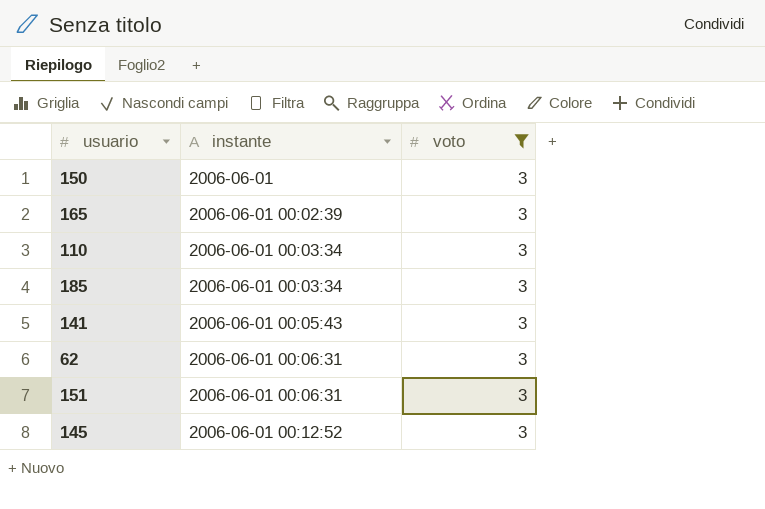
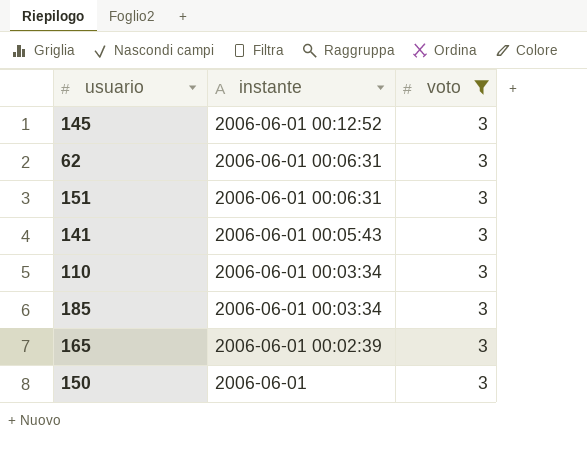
row order: instante ascending -> instante descending

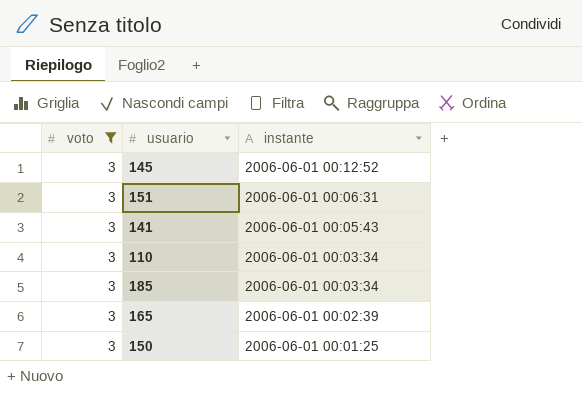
column voto | position: 3 -> 1
row 62: 2006-06-01 00:06:31 | 3 -> none
150 | instante: 2006-06-01 -> 2006-06-01 00:01:25

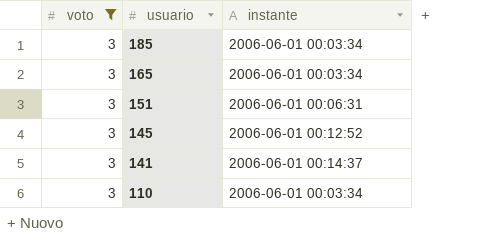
row order: instante descending -> usuario descending
row 150: 3 | 2006-06-01 00:01:25 -> none
165 | instante: 2006-06-01 00:02:39 -> 2006-06-01 00:03:34
141 | instante: 2006-06-01 00:05:43 -> 2006-06-01 00:14:37

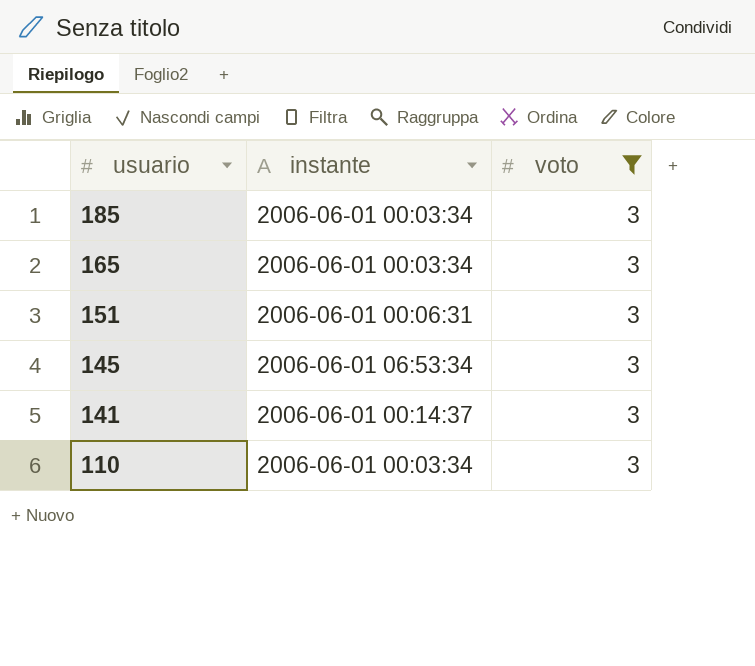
column voto | position: 1 -> 3
145 | instante: 2006-06-01 00:12:52 -> 2006-06-01 06:53:34

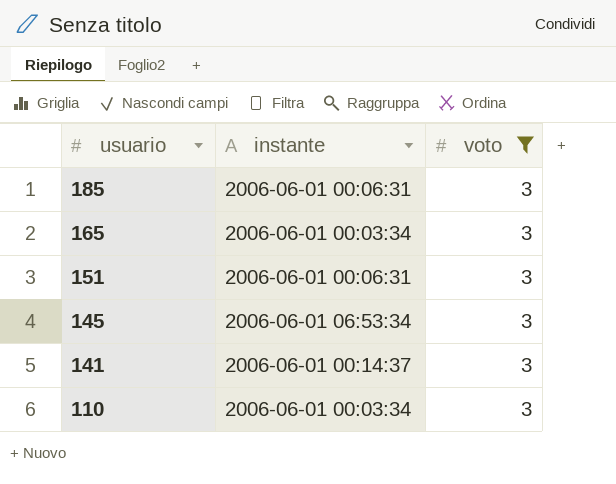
185 | instante: 2006-06-01 00:03:34 -> 2006-06-01 00:06:31

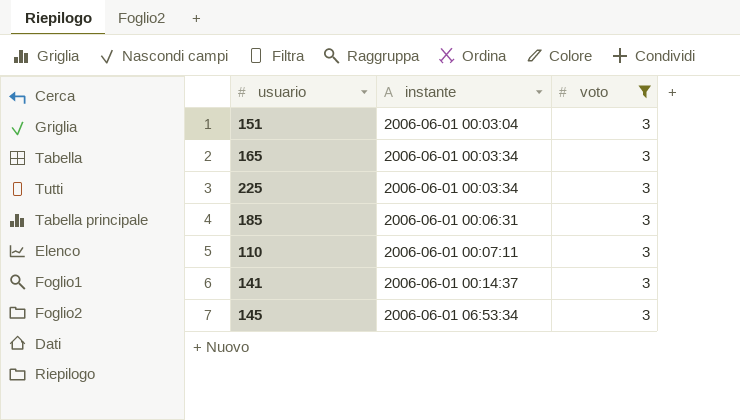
row order: usuario descending -> instante ascending
151 | instante: 2006-06-01 00:06:31 -> 2006-06-01 00:03:04
row 225: none -> 2006-06-01 00:03:34 | 3
110 | instante: 2006-06-01 00:03:34 -> 2006-06-01 00:07:11

